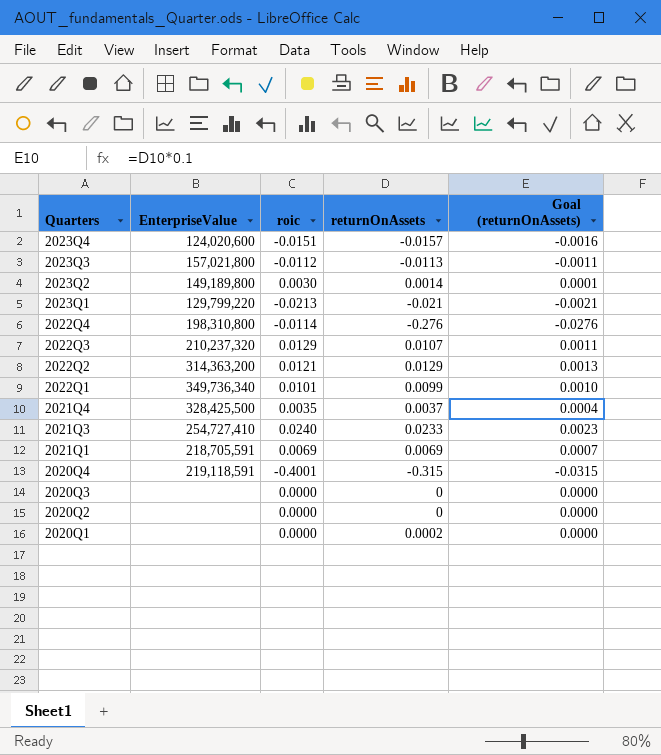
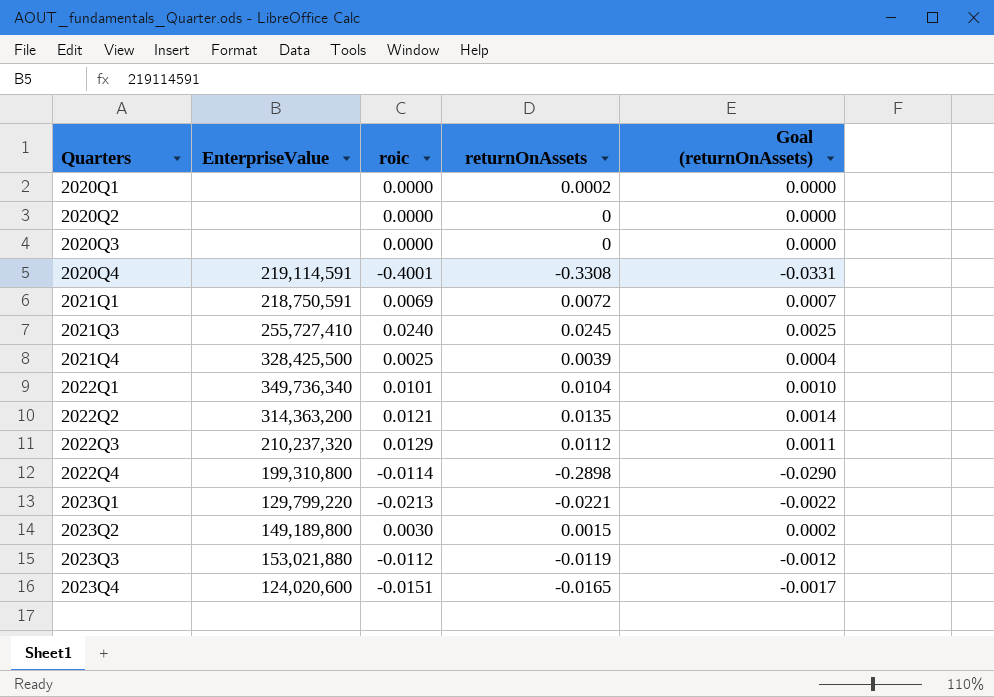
row order: Quarters descending -> Quarters ascending
2020Q4 | EnterpriseValue: 219,118,591 -> 219,114,591
2020Q4 | returnOnAssets: -0.315 -> -0.3308
2020Q4 | Goal (returnOnAssets): -0.0315 -> -0.0331
2021Q1 | EnterpriseValue: 218,705,591 -> 218,750,591
2021Q1 | returnOnAssets: 0.0069 -> 0.0072
2021Q3 | EnterpriseValue: 254,727,410 -> 255,727,410
2021Q3 | returnOnAssets: 0.0233 -> 0.0245
2021Q3 | Goal (returnOnAssets): 0.0023 -> 0.0025
2021Q4 | roic: 0.0035 -> 0.0025
2021Q4 | returnOnAssets: 0.0037 -> 0.0039
2022Q1 | returnOnAssets: 0.0099 -> 0.0104
2022Q2 | returnOnAssets: 0.0129 -> 0.0135
2022Q2 | Goal (returnOnAssets): 0.0013 -> 0.0014
2022Q3 | returnOnAssets: 0.0107 -> 0.0112
2022Q4 | EnterpriseValue: 198,310,800 -> 199,310,800
2022Q4 | returnOnAssets: -0.276 -> -0.2898
2022Q4 | Goal (returnOnAssets): -0.0276 -> -0.0290
2023Q1 | returnOnAssets: -0.021 -> -0.0221
2023Q1 | Goal (returnOnAssets): -0.0021 -> -0.0022
2023Q2 | returnOnAssets: 0.0014 -> 0.0015
2023Q2 | Goal (returnOnAssets): 0.0001 -> 0.0002
2023Q3 | EnterpriseValue: 157,021,800 -> 153,021,880
2023Q3 | returnOnAssets: -0.0113 -> -0.0119
2023Q3 | Goal (returnOnAssets): -0.0011 -> -0.0012
2023Q4 | returnOnAssets: -0.0157 -> -0.0165
2023Q4 | Goal (returnOnAssets): -0.0016 -> -0.0017

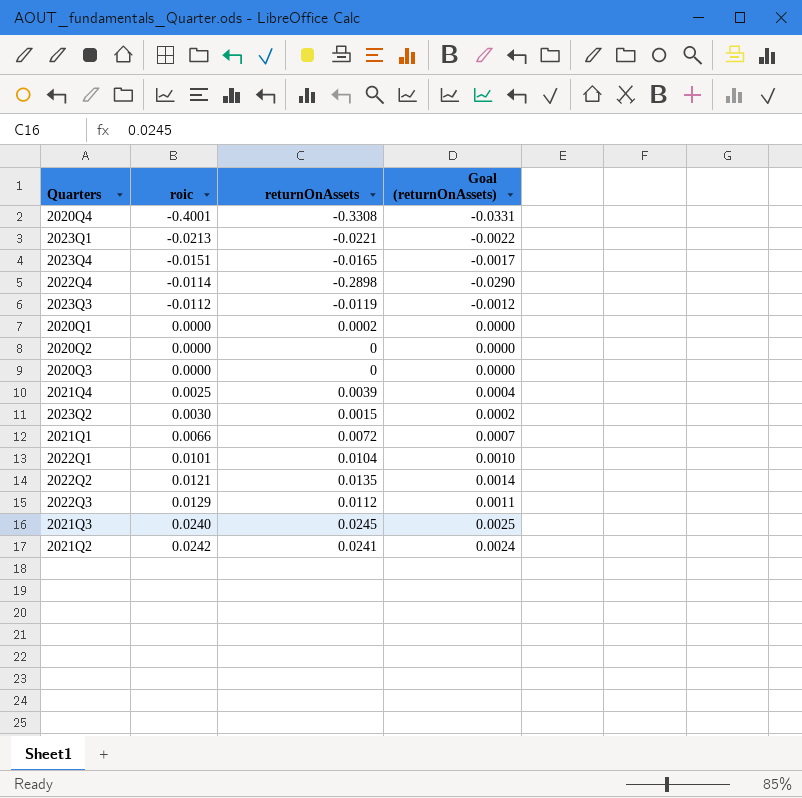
row order: Quarters ascending -> roic ascending
column EnterpriseValue | position: 2 -> none
2021Q1 | roic: 0.0069 -> 0.0066
row 2021Q2: none -> 0.0242 | 0.0241 | 0.0024

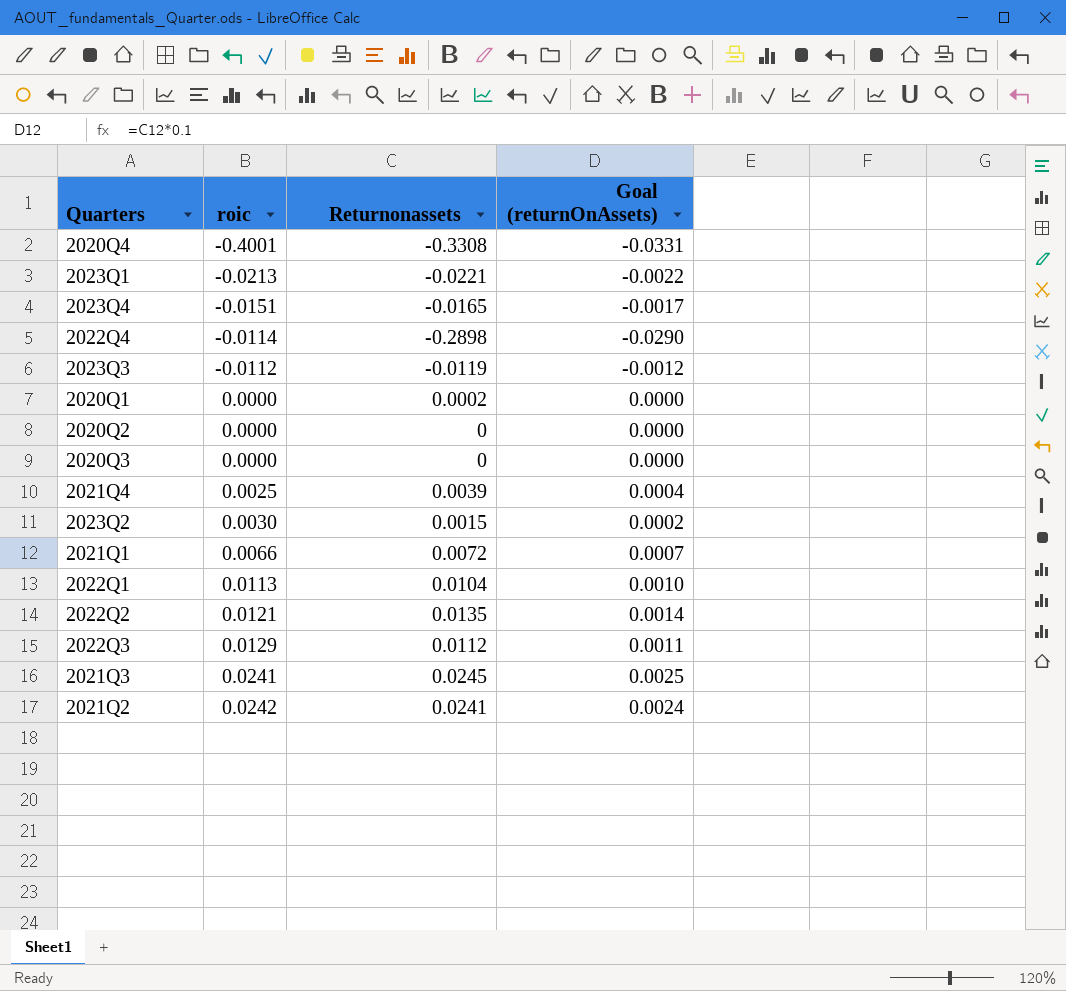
column name: returnOnAssets -> Returnonassets
2022Q1 | roic: 0.0101 -> 0.0113
2021Q3 | roic: 0.0240 -> 0.0241

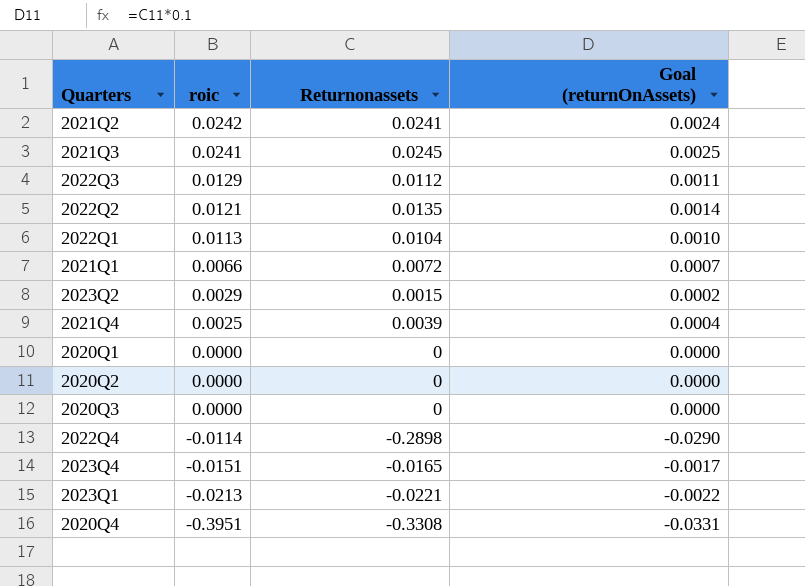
row order: roic ascending -> roic descending
row 2023Q3: -0.0112 | -0.0119 | -0.0012 -> none
2023Q2 | roic: 0.0030 -> 0.0029
2020Q1 | Returnonassets: 0.0002 -> 0
2020Q4 | roic: -0.4001 -> -0.3951

